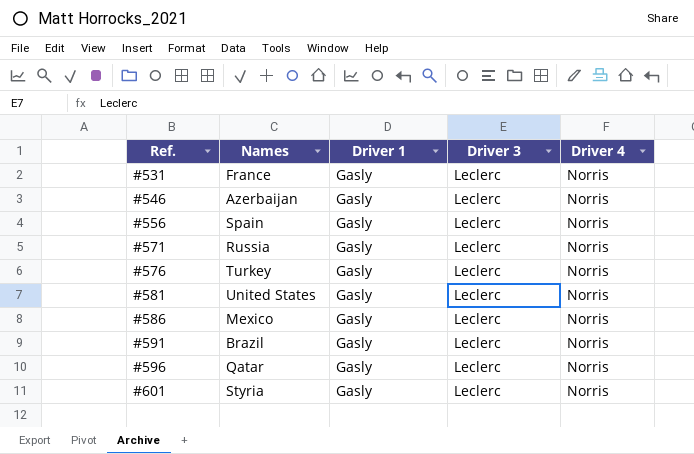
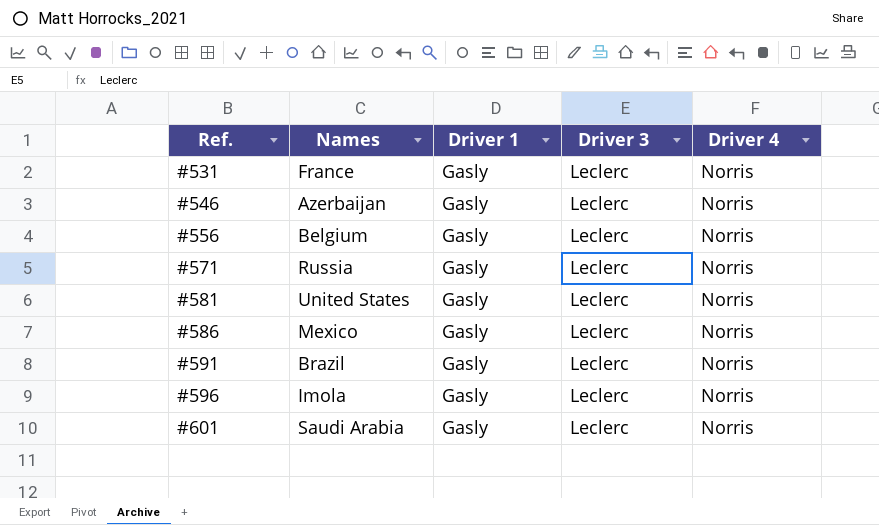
row #576: Turkey | Gasly | Leclerc | Norris -> none
#556 | Names: Spain -> Belgium
#596 | Names: Qatar -> Imola
#601 | Names: Styria -> Saudi Arabia

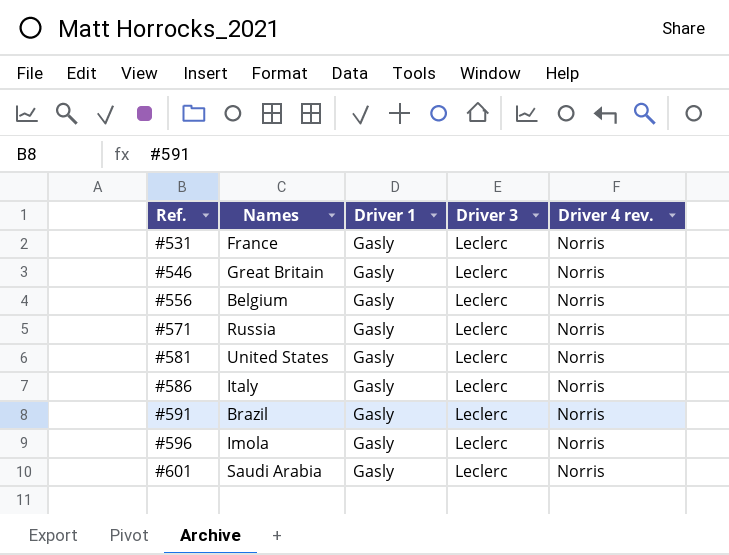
column name: Driver 4 -> Driver 4 rev.
#546 | Names: Azerbaijan -> Great Britain
#586 | Names: Mexico -> Italy

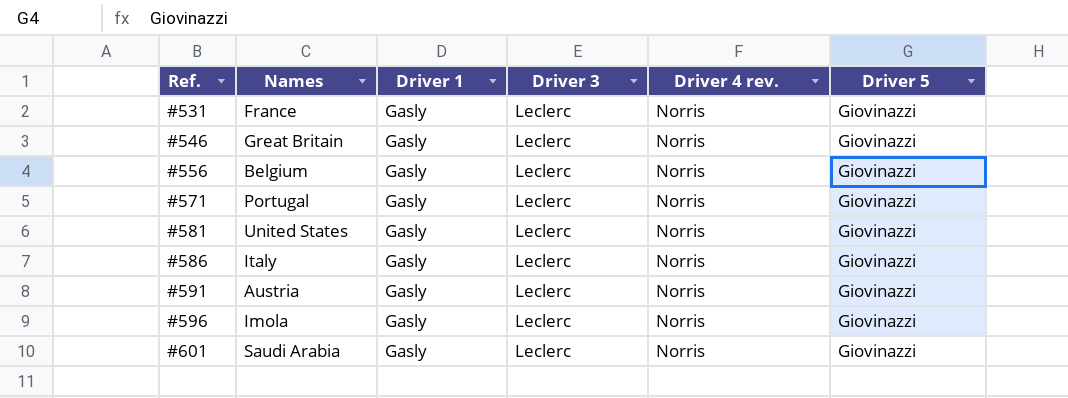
column Driver 5 | position: none -> 6
#571 | Names: Russia -> Portugal
#591 | Names: Brazil -> Austria

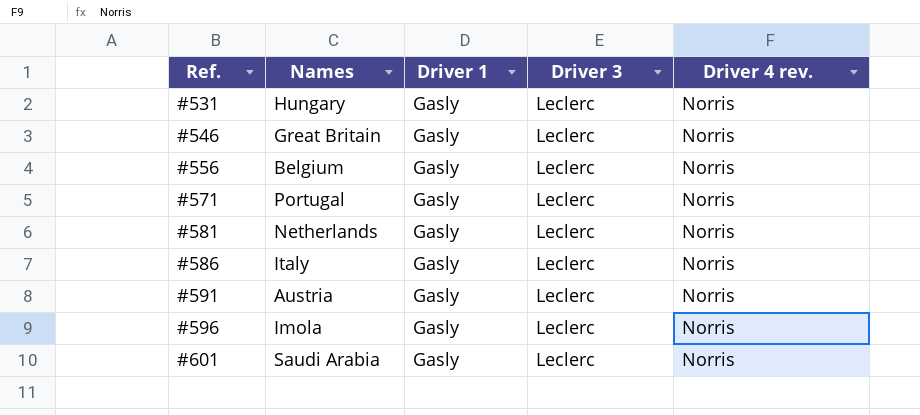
column Driver 5 | position: 6 -> none
#531 | Names: France -> Hungary
#581 | Names: United States -> Netherlands

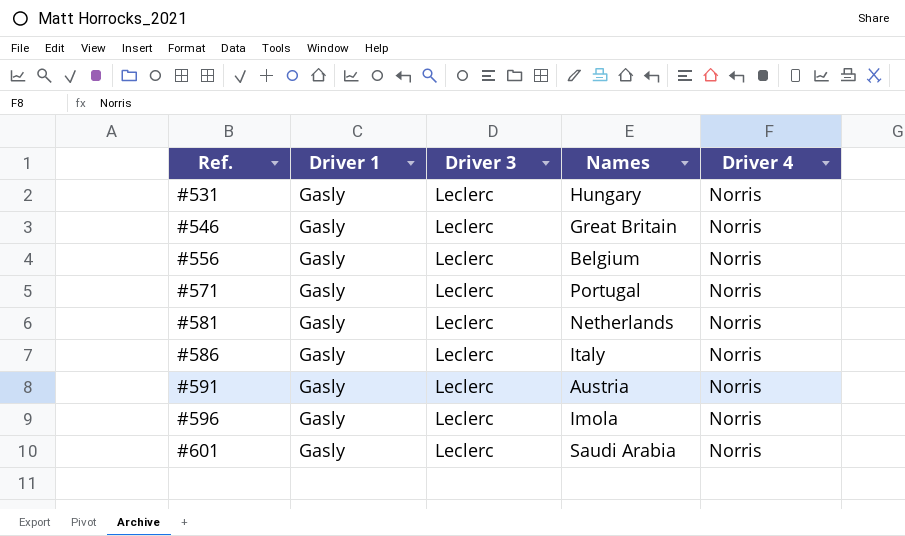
column Names | position: 2 -> 4
column name: Driver 4 rev. -> Driver 4

